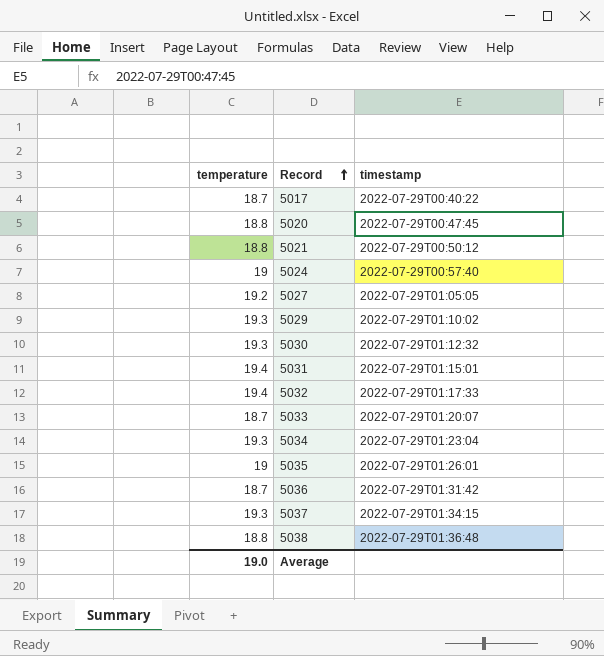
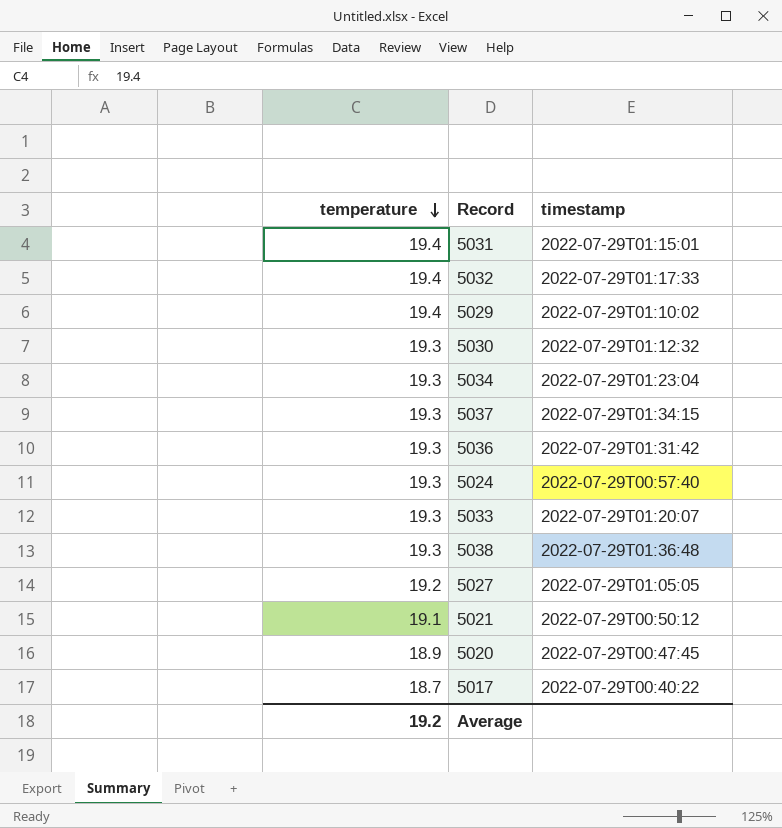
row order: Record ascending -> temperature descending
row 5035: 19 | 2022-07-29T01:26:01 -> none
5029 | temperature: 19.3 -> 19.4
5036 | temperature: 18.7 -> 19.3
5024 | temperature: 19 -> 19.3
5033 | temperature: 18.7 -> 19.3
5038 | temperature: 18.8 -> 19.3
5021 | temperature: 18.8 -> 19.1
5020 | temperature: 18.8 -> 18.9
Average | temperature: 19.0 -> 19.2

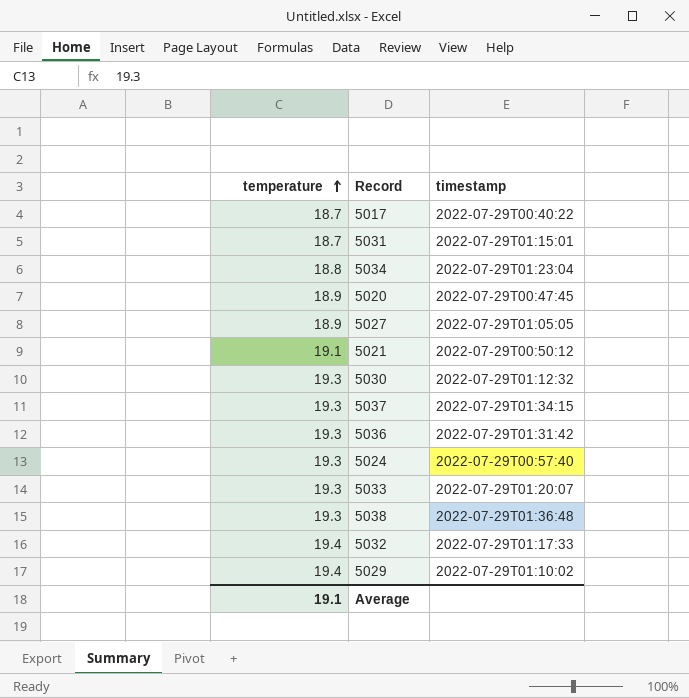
row order: temperature descending -> temperature ascending
5031 | temperature: 19.4 -> 18.7
5034 | temperature: 19.3 -> 18.8
5027 | temperature: 19.2 -> 18.9
Average | temperature: 19.2 -> 19.1

